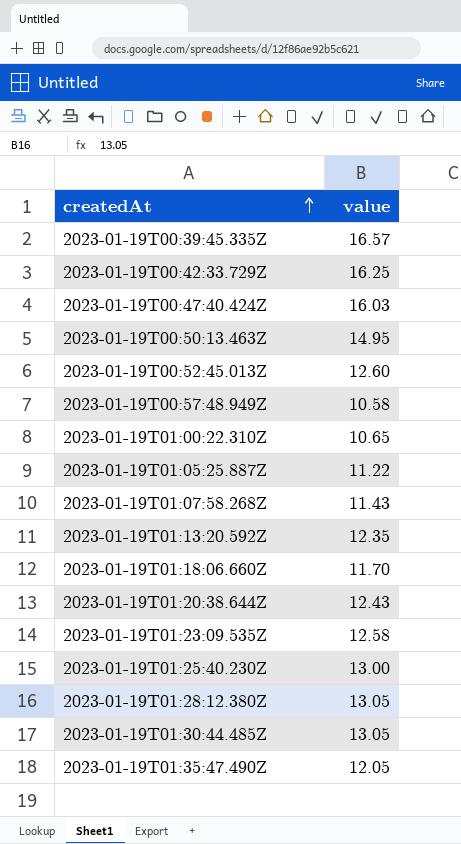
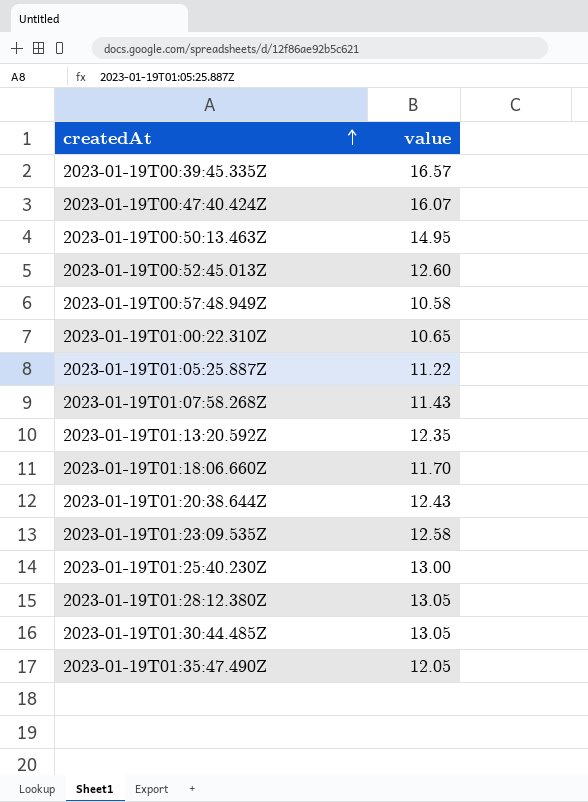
row 2023-01-19T00:42:33.729Z: 16.25 -> none
2023-01-19T00:47:40.424Z | value: 16.03 -> 16.07

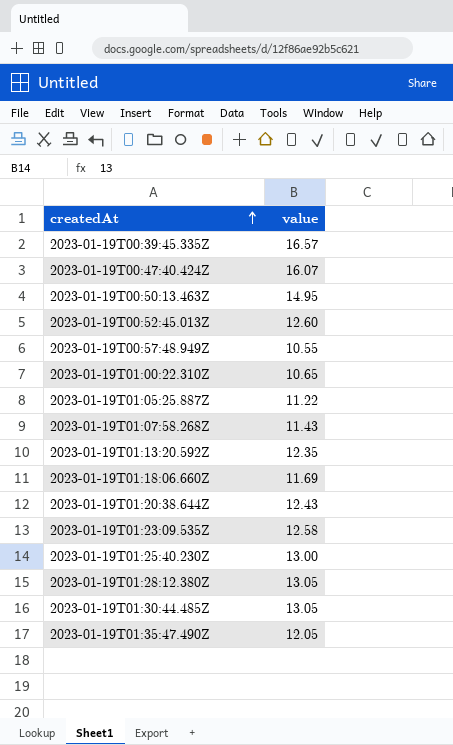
2023-01-19T00:57:48.949Z | value: 10.58 -> 10.55
2023-01-19T01:18:06.660Z | value: 11.70 -> 11.69

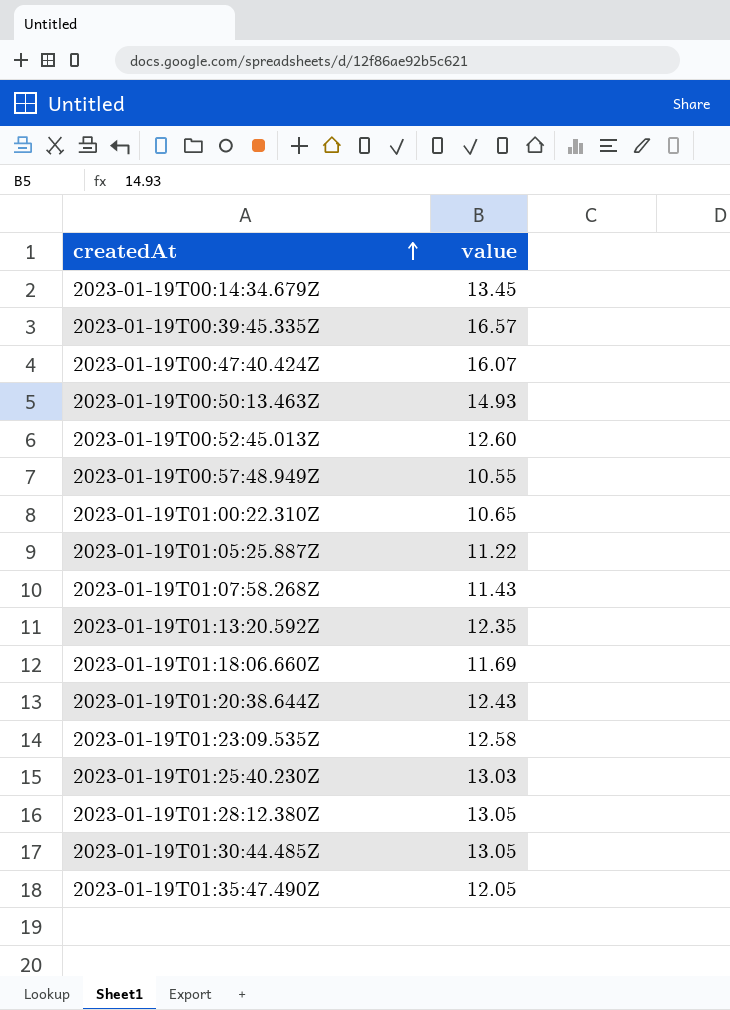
row 2023-01-19T00:14:34.679Z: none -> 13.45
2023-01-19T00:50:13.463Z | value: 14.95 -> 14.93
2023-01-19T01:25:40.230Z | value: 13.00 -> 13.03

